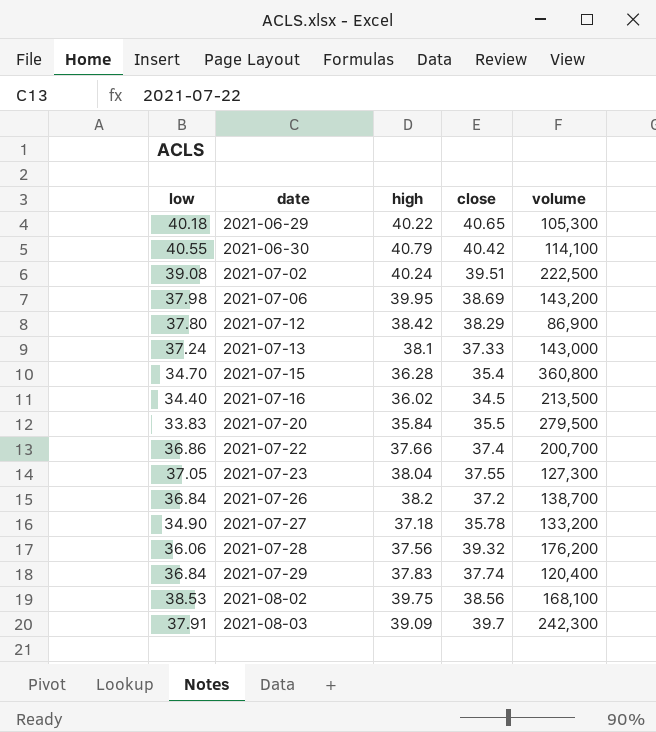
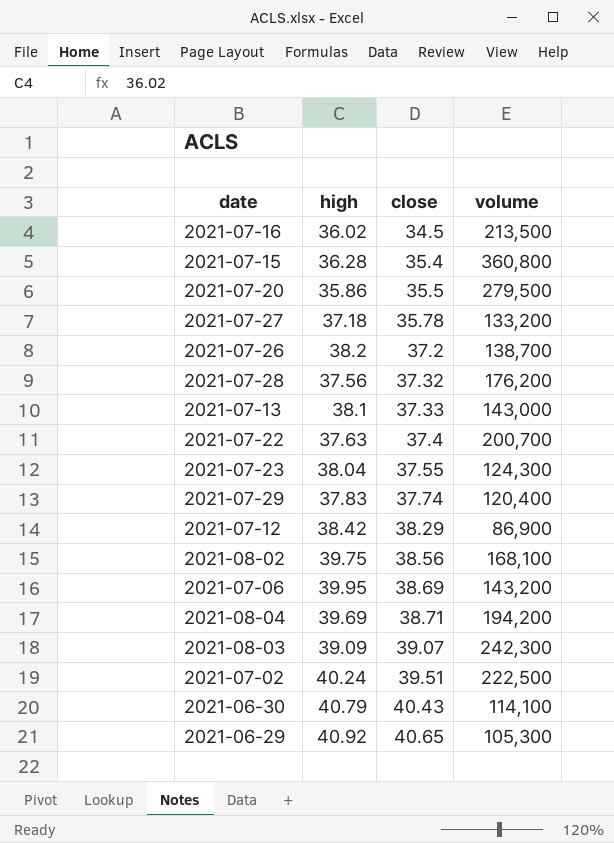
row order: date ascending -> close ascending
column low | position: 1 -> none
2021-07-20 | high: 35.84 -> 35.86
2021-07-28 | close: 39.32 -> 37.32
2021-07-22 | high: 37.66 -> 37.63
2021-07-23 | volume: 127,300 -> 124,300
row 2021-08-04: none -> 39.69 | 38.71 | 194,200
2021-08-03 | close: 39.7 -> 39.07
2021-06-30 | close: 40.42 -> 40.43
2021-06-29 | high: 40.22 -> 40.92

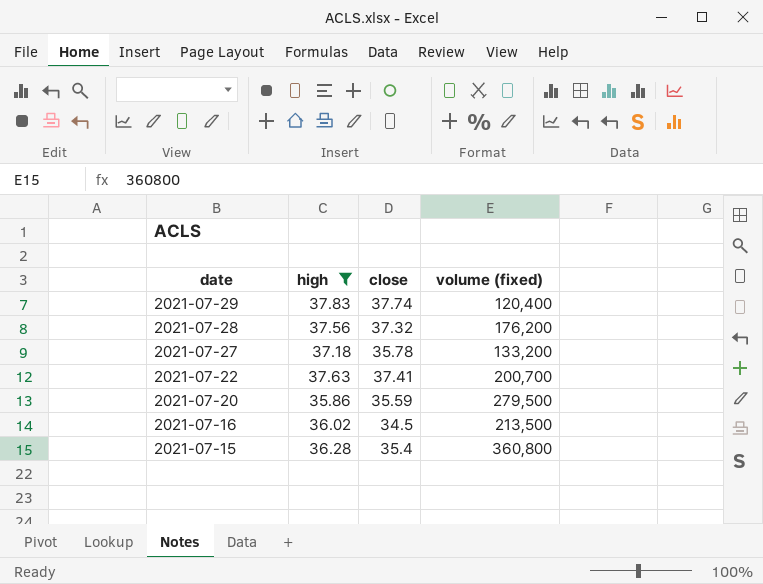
filter: none -> high <= 37.83
row order: close ascending -> date descending
column name: volume -> volume (fixed)
2021-07-22 | close: 37.4 -> 37.41
2021-07-20 | close: 35.5 -> 35.59

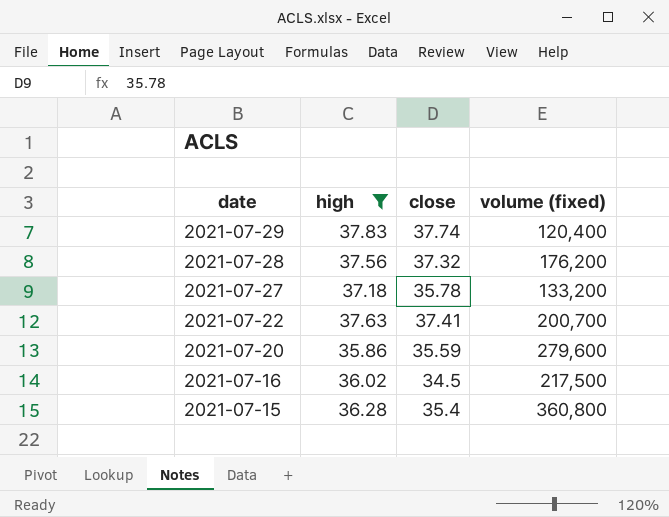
2021-07-20 | volume (fixed): 279,500 -> 279,600
2021-07-16 | volume (fixed): 213,500 -> 217,500

